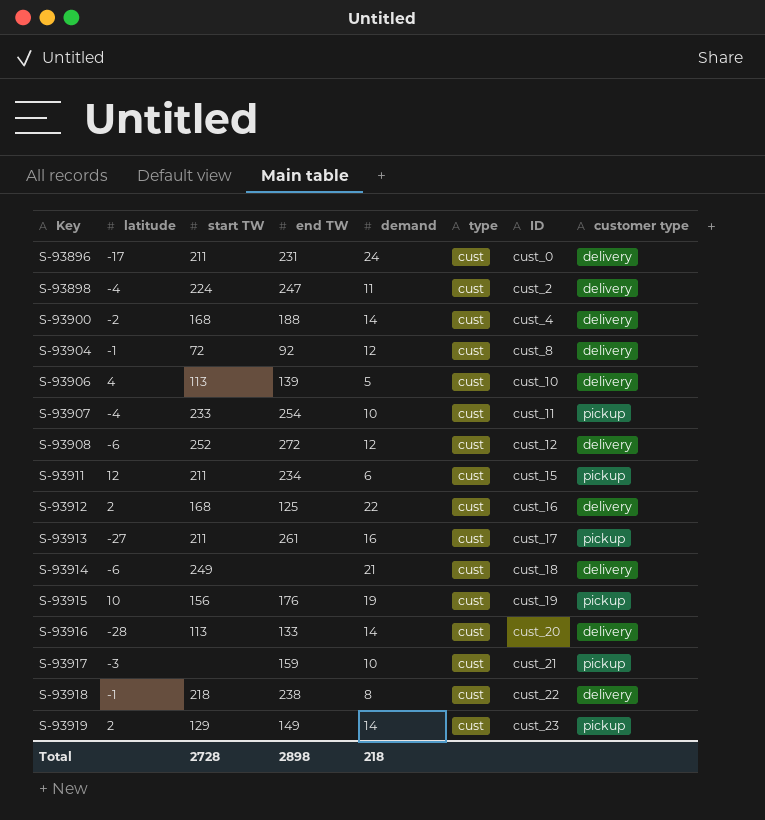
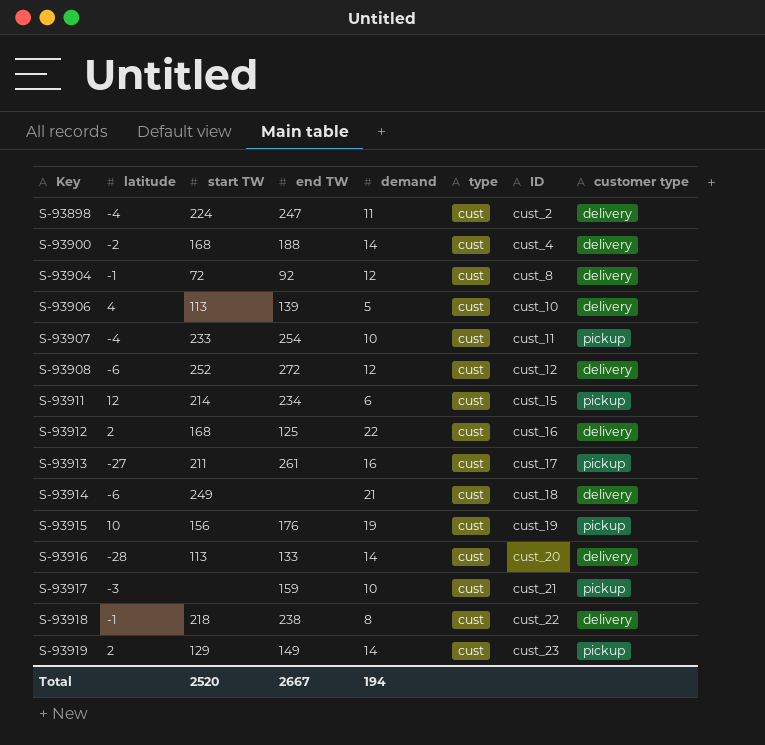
row S-93896: -17 | 211 | 231 | 24 | cust | cust_0 | delivery -> none
S-93911 | start TW: 211 -> 214
Total | start TW: 2728 -> 2520
Total | end TW: 2898 -> 2667
Total | demand: 218 -> 194

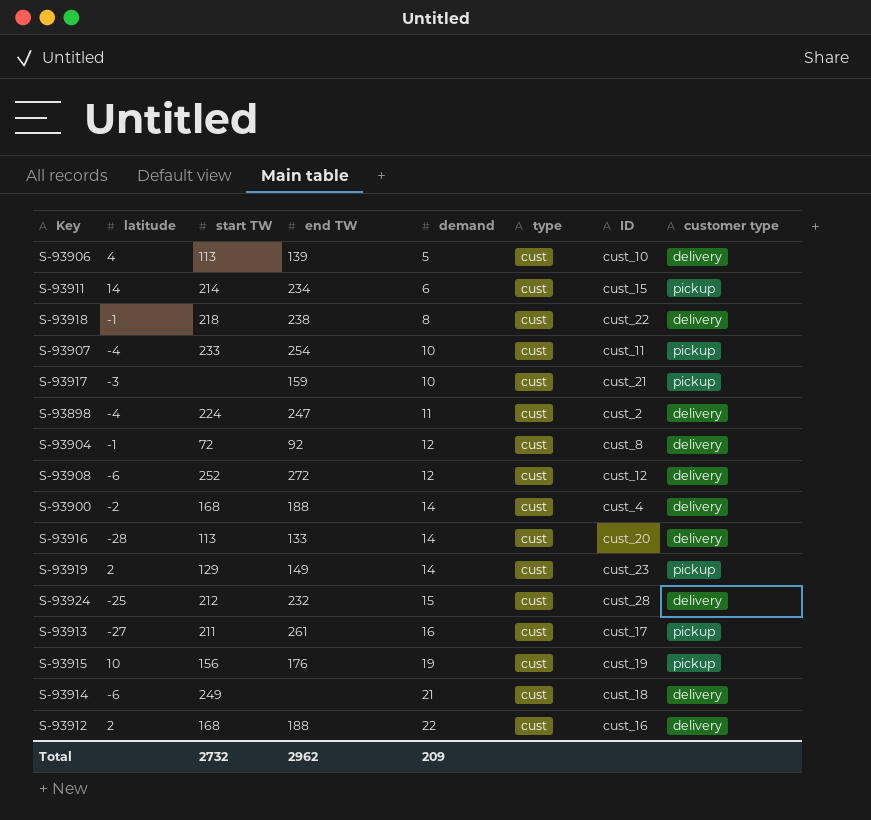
row order: Key ascending -> demand ascending
S-93911 | latitude: 12 -> 14
row S-93924: none -> -25 | 212 | 232 | 15 | cust | cust_28 | delivery
S-93912 | end TW: 125 -> 188
Total | start TW: 2520 -> 2732
Total | end TW: 2667 -> 2962
Total | demand: 194 -> 209

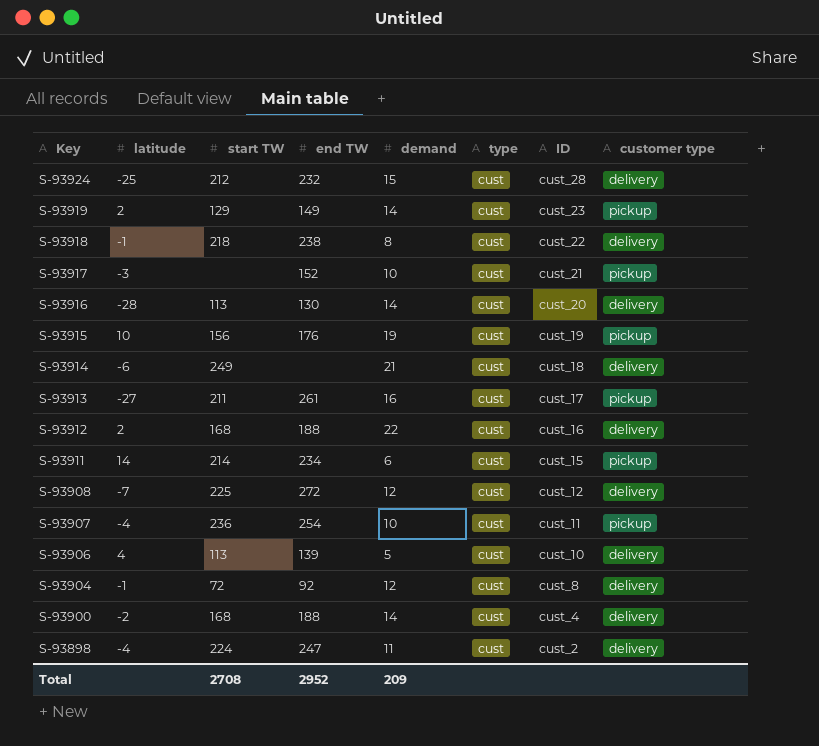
row order: demand ascending -> Key descending
S-93917 | end TW: 159 -> 152
S-93916 | end TW: 133 -> 130
S-93908 | latitude: -6 -> -7
S-93908 | start TW: 252 -> 225
S-93907 | start TW: 233 -> 236
Total | start TW: 2732 -> 2708
Total | end TW: 2962 -> 2952

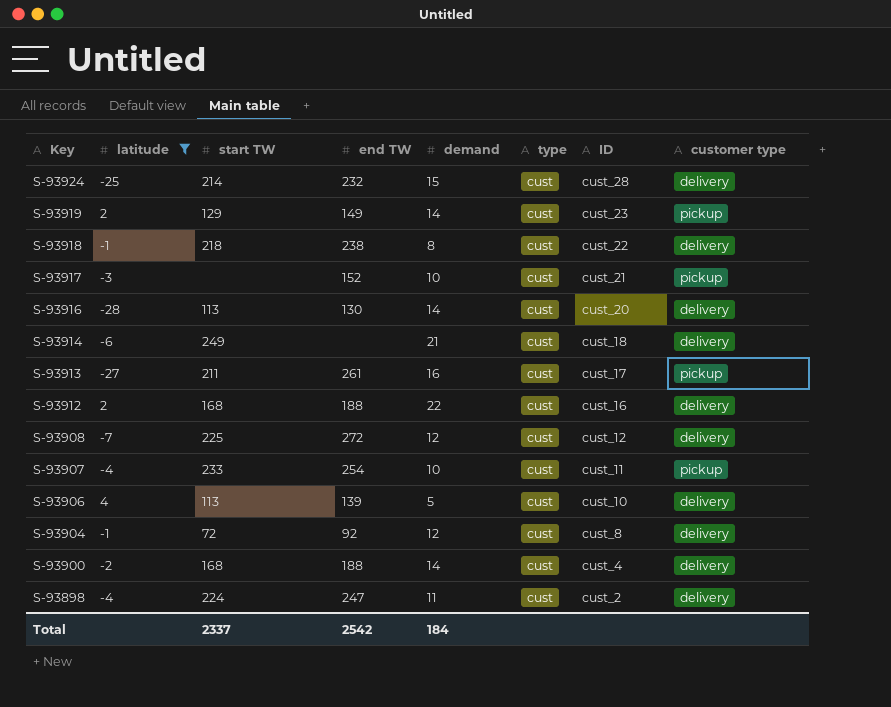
filter: none -> latitude <= 4
S-93924 | start TW: 212 -> 214
S-93907 | start TW: 236 -> 233
Total | start TW: 2708 -> 2337
Total | end TW: 2952 -> 2542
Total | demand: 209 -> 184

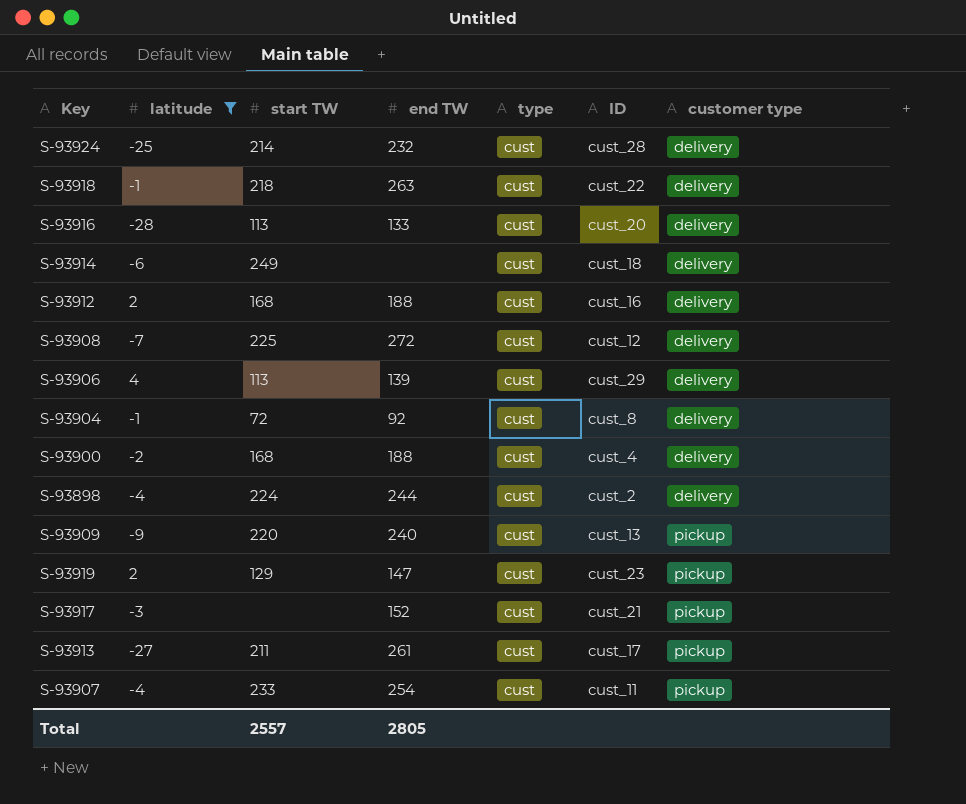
row order: Key descending -> customer type ascending
column demand | position: 5 -> none
S-93918 | end TW: 238 -> 263
S-93916 | end TW: 130 -> 133
S-93906 | ID: cust_10 -> cust_29
S-93898 | end TW: 247 -> 244
row S-93909: none -> -9 | 220 | 240 | cust | cust_13 | pickup
S-93919 | end TW: 149 -> 147
Total | start TW: 2337 -> 2557
Total | end TW: 2542 -> 2805

